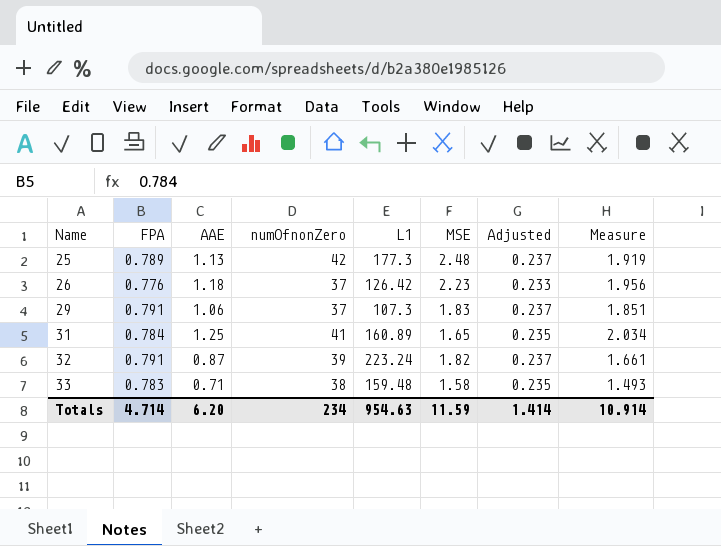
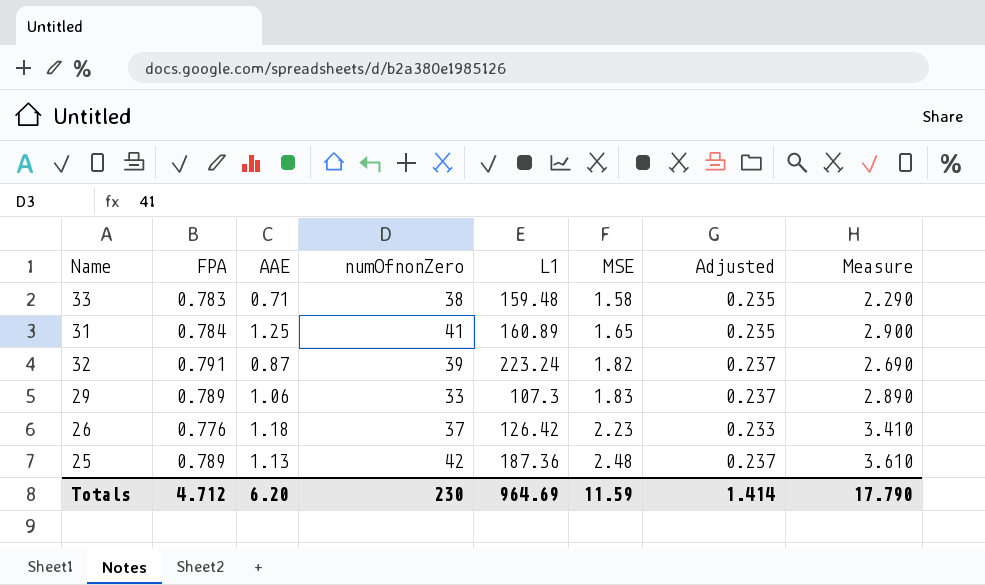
row order: Name ascending -> MSE ascending
column Measure | formula: [FPA] + [AAE] -> [AAE] + [MSE]
29 | FPA: 0.791 -> 0.789
29 | numOfnonZero: 37 -> 33
25 | L1: 177.3 -> 187.36
Totals | FPA: 4.714 -> 4.712
Totals | numOfnonZero: 234 -> 230
Totals | L1: 954.63 -> 964.69
Totals | Measure: 10.914 -> 17.790

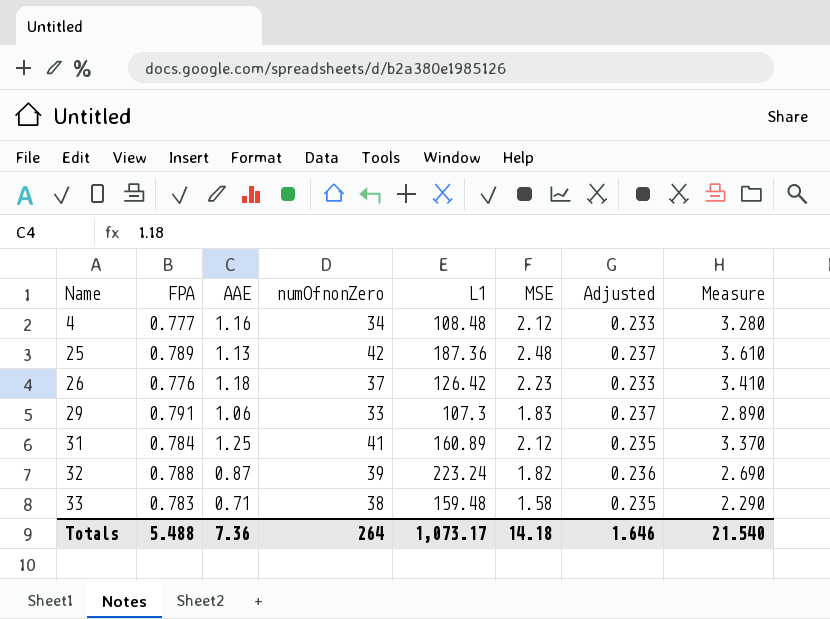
row order: MSE ascending -> Name ascending
row 4: none -> 0.777 | 1.16 | 34 | 108.48 | 2.12 | 0.233 | 3.280
29 | FPA: 0.789 -> 0.791
31 | MSE: 1.65 -> 2.12
31 | Measure: 2.900 -> 3.370
32 | FPA: 0.791 -> 0.788
32 | Adjusted: 0.237 -> 0.236
Totals | FPA: 4.712 -> 5.488
Totals | AAE: 6.20 -> 7.36
Totals | numOfnonZero: 230 -> 264
Totals | L1: 964.69 -> 1,073.17
Totals | MSE: 11.59 -> 14.18
Totals | Adjusted: 1.414 -> 1.646
Totals | Measure: 17.790 -> 21.540

